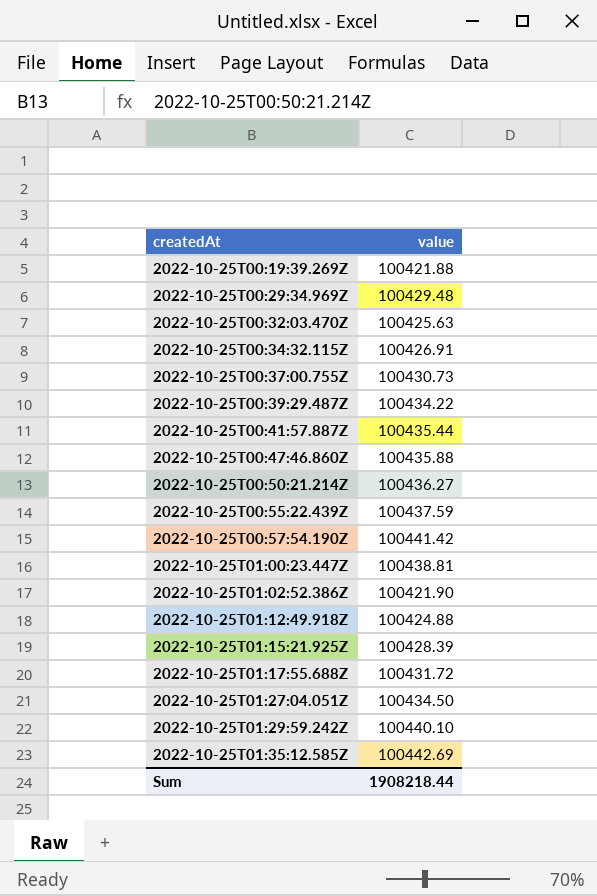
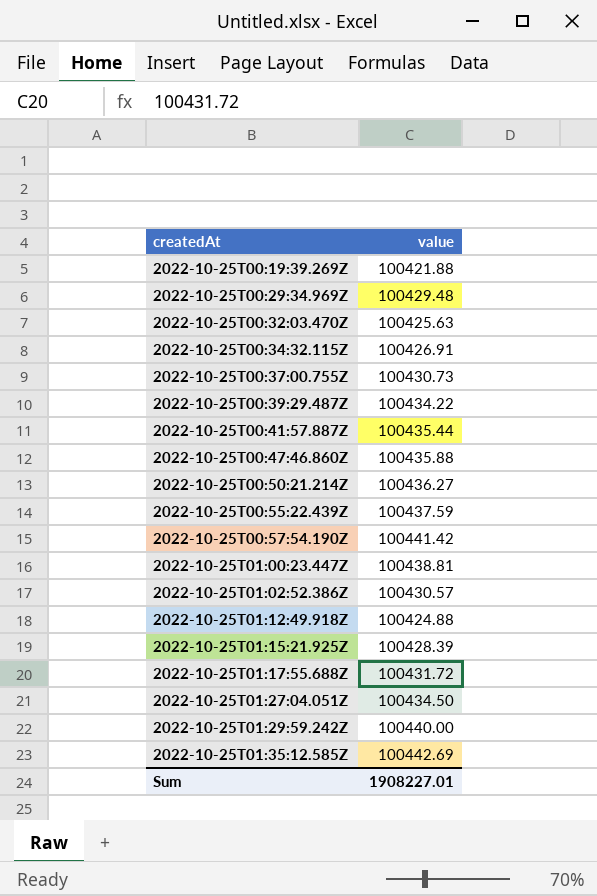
2022-10-25T01:02:52.386Z | value: 100421.90 -> 100430.57
2022-10-25T01:29:59.242Z | value: 100440.10 -> 100440.00
Sum | value: 1908218.44 -> 1908227.01

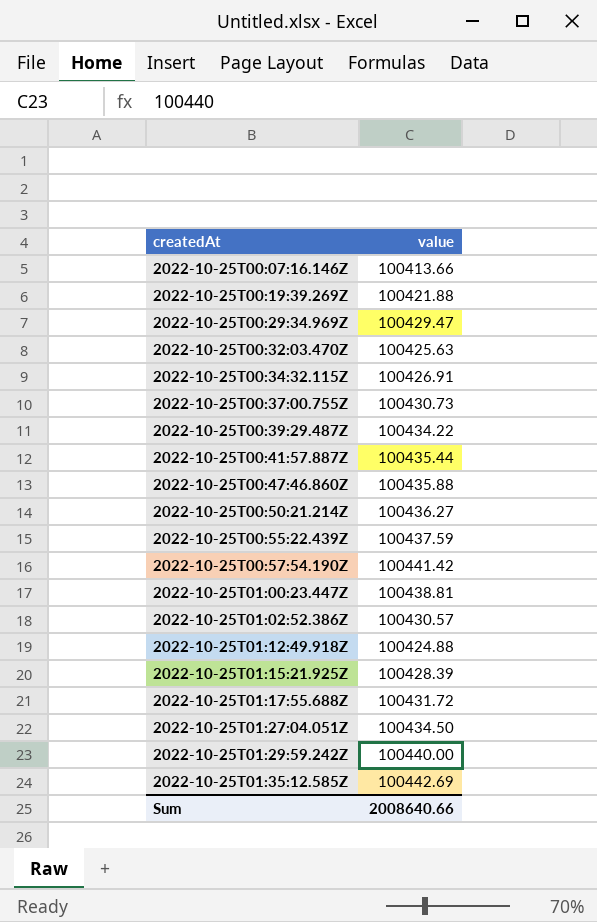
row 2022-10-25T00:07:16.146Z: none -> 100413.66
2022-10-25T00:29:34.969Z | value: 100429.48 -> 100429.47
Sum | value: 1908227.01 -> 2008640.66

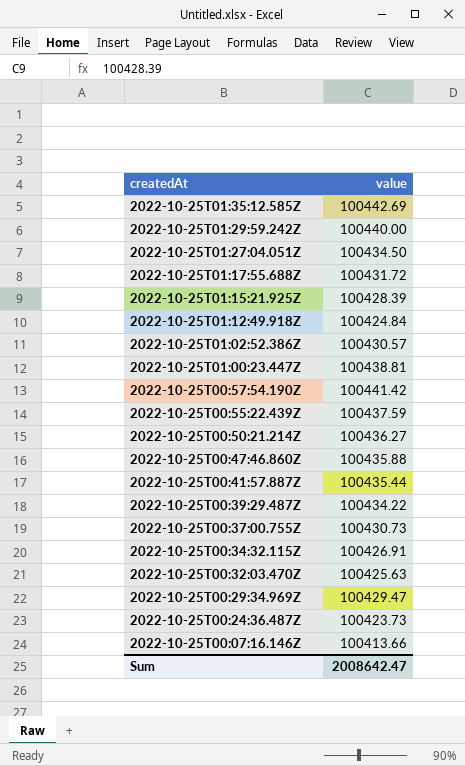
row order: createdAt ascending -> createdAt descending
row 2022-10-25T00:19:39.269Z: 100421.88 -> none
2022-10-25T01:12:49.918Z | value: 100424.88 -> 100424.84
row 2022-10-25T00:24:36.487Z: none -> 100423.73
Sum | value: 2008640.66 -> 2008642.47

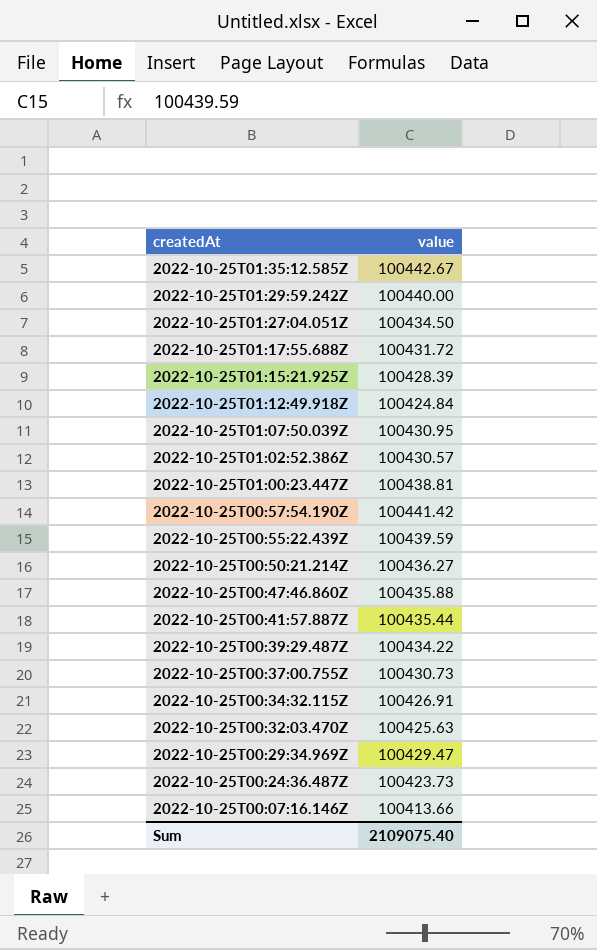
2022-10-25T01:35:12.585Z | value: 100442.69 -> 100442.67
row 2022-10-25T01:07:50.039Z: none -> 100430.95
2022-10-25T00:55:22.439Z | value: 100437.59 -> 100439.59
Sum | value: 2008642.47 -> 2109075.40

